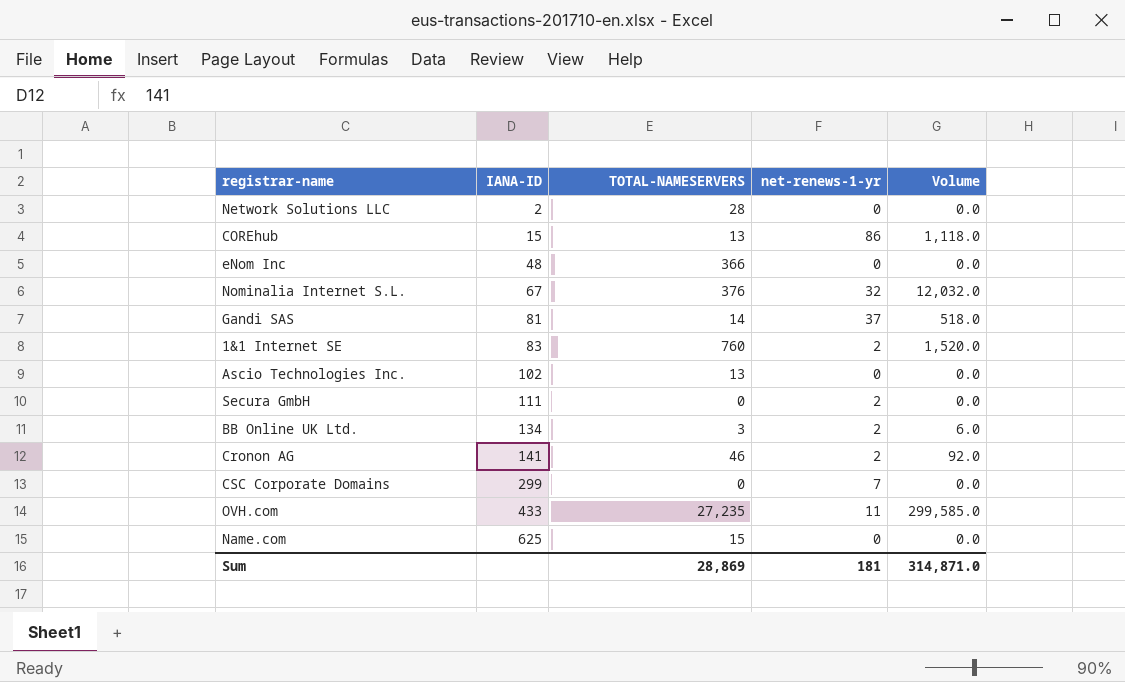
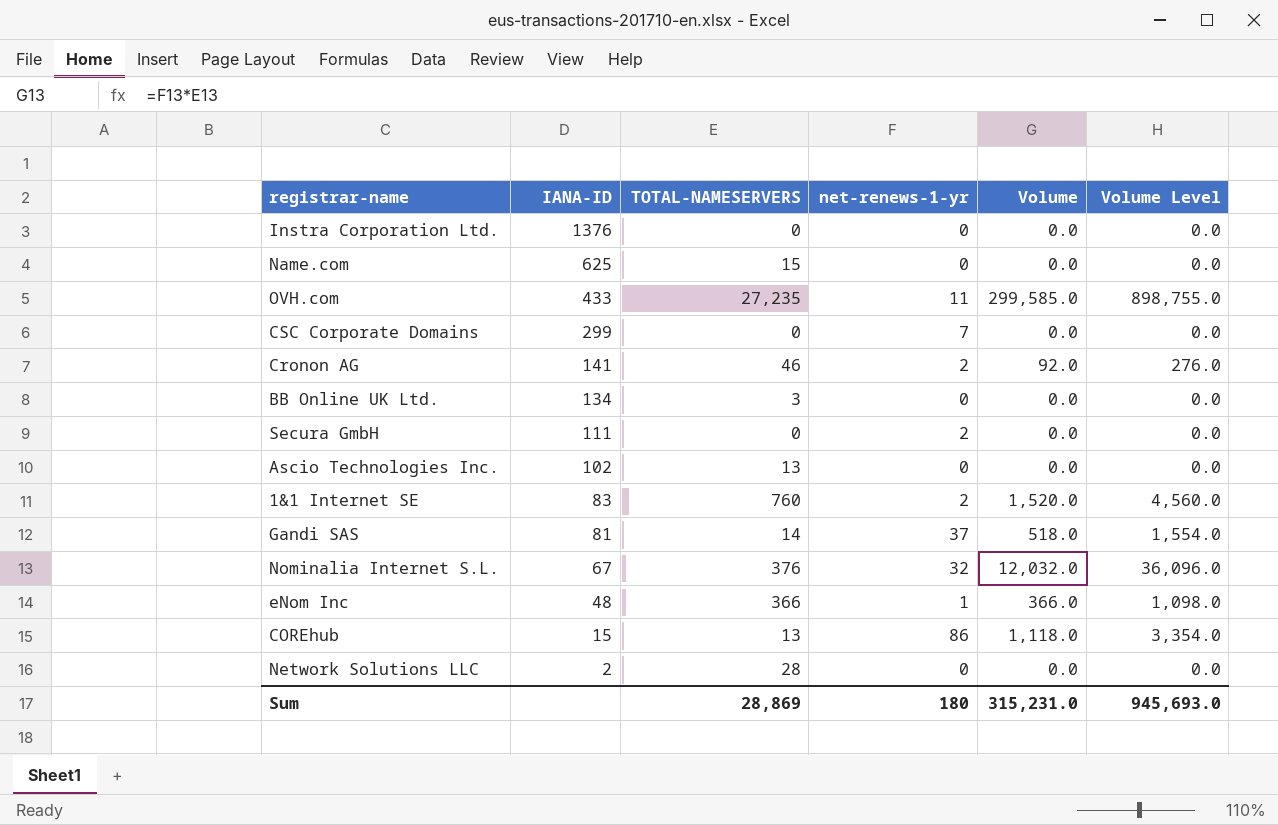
row order: IANA-ID ascending -> IANA-ID descending
column Volume Level | formula: none -> [Volume] * 3
row Instra Corporation Ltd.: none -> 1376 | 0 | 0 | 0.0 | 0.0
BB Online UK Ltd. | net-renews-1-yr: 2 -> 0
BB Online UK Ltd. | Volume: 6.0 -> 0.0
eNom Inc | net-renews-1-yr: 0 -> 1
eNom Inc | Volume: 0.0 -> 366.0
Sum | net-renews-1-yr: 181 -> 180
Sum | Volume: 314,871.0 -> 315,231.0

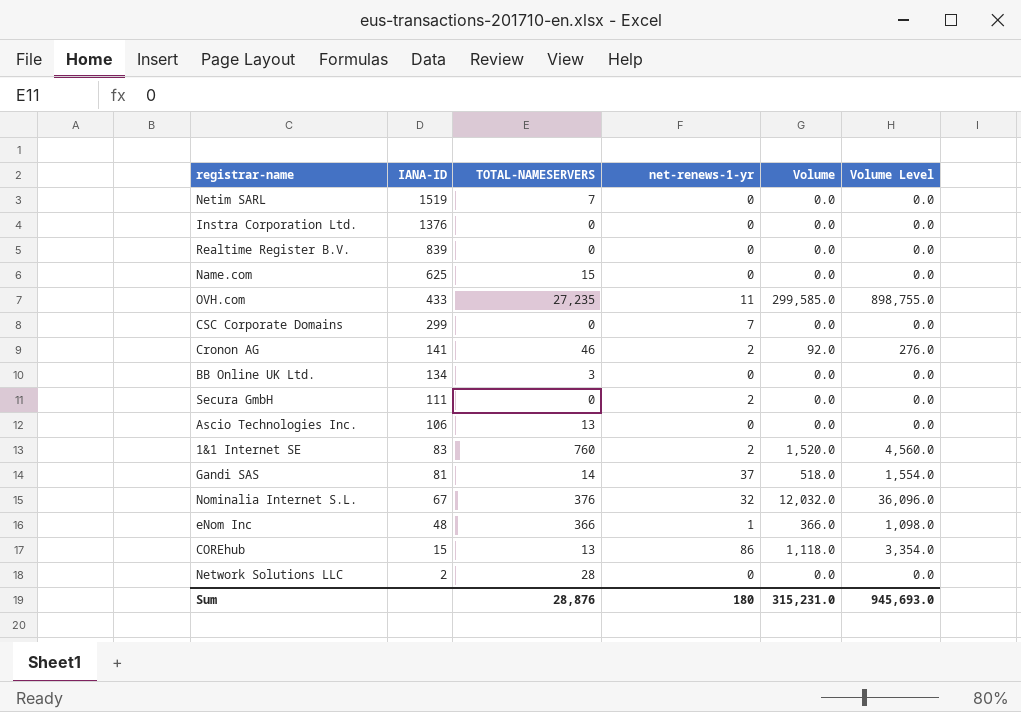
row Netim SARL: none -> 1519 | 7 | 0 | 0.0 | 0.0
row Realtime Register B.V.: none -> 839 | 0 | 0 | 0.0 | 0.0
Ascio Technologies Inc. | IANA-ID: 102 -> 106
Sum | TOTAL-NAMESERVERS: 28,869 -> 28,876

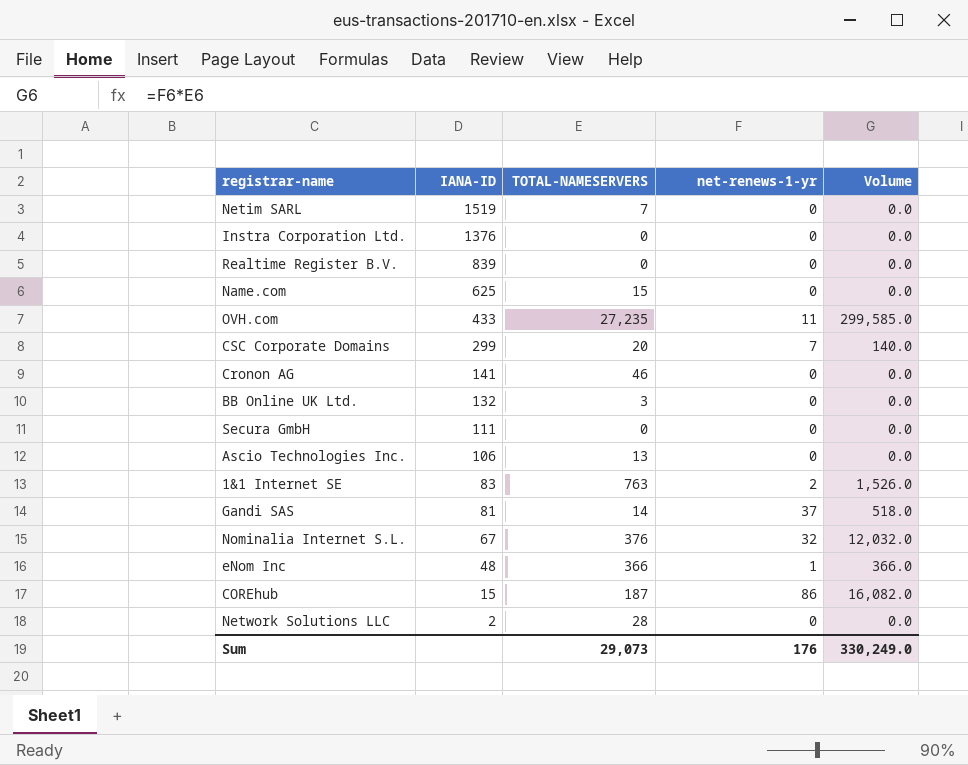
column Volume Level | formula: [Volume] * 3 -> none
CSC Corporate Domains | TOTAL-NAMESERVERS: 0 -> 20
CSC Corporate Domains | Volume: 0.0 -> 140.0
Cronon AG | net-renews-1-yr: 2 -> 0
Cronon AG | Volume: 92.0 -> 0.0
BB Online UK Ltd. | IANA-ID: 134 -> 132
Secura GmbH | net-renews-1-yr: 2 -> 0
1&1 Internet SE | TOTAL-NAMESERVERS: 760 -> 763
1&1 Internet SE | Volume: 1,520.0 -> 1,526.0
COREhub | TOTAL-NAMESERVERS: 13 -> 187
COREhub | Volume: 1,118.0 -> 16,082.0
Sum | TOTAL-NAMESERVERS: 28,876 -> 29,073
Sum | net-renews-1-yr: 180 -> 176
Sum | Volume: 315,231.0 -> 330,249.0

